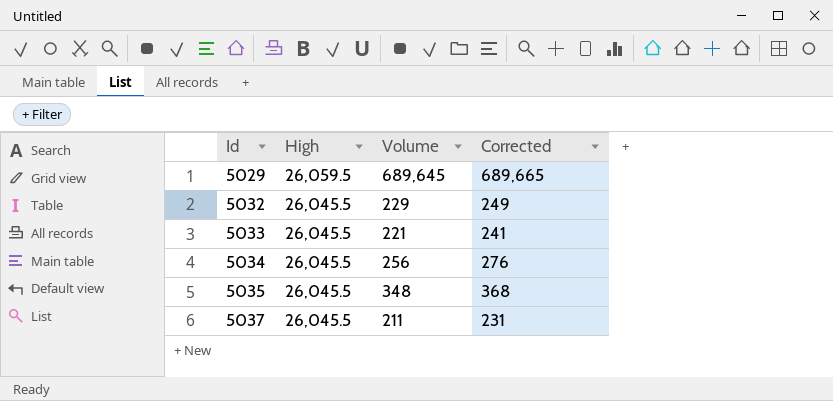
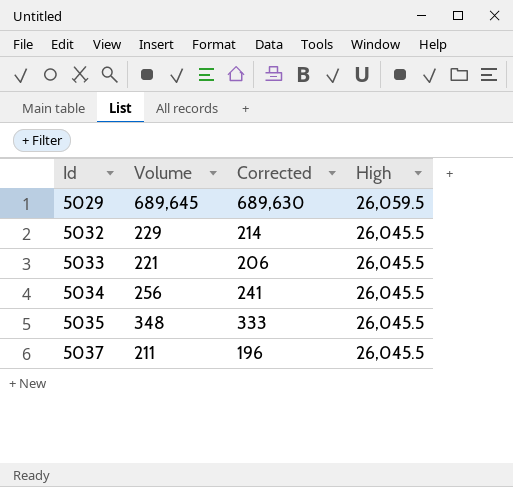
column Corrected | formula: [Volume] + 20 -> [Volume] - 15
column High | position: 2 -> 4

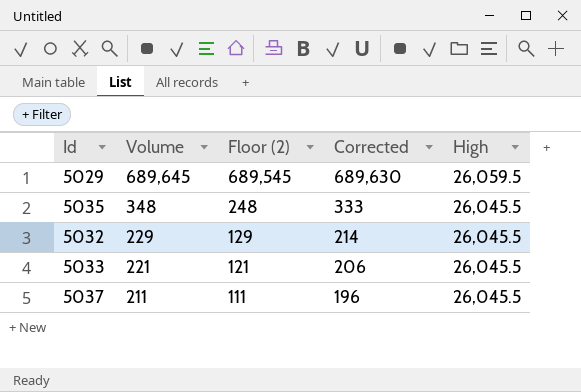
row order: Id ascending -> Volume descending
column Floor (2) | formula: none -> [Volume] - 100
row 5034: 256 | 241 | 26,045.5 -> none

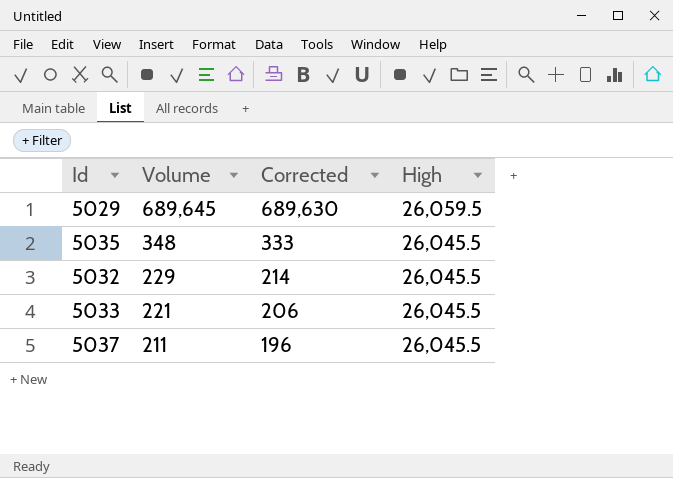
column Floor (2) | formula: [Volume] - 100 -> none

